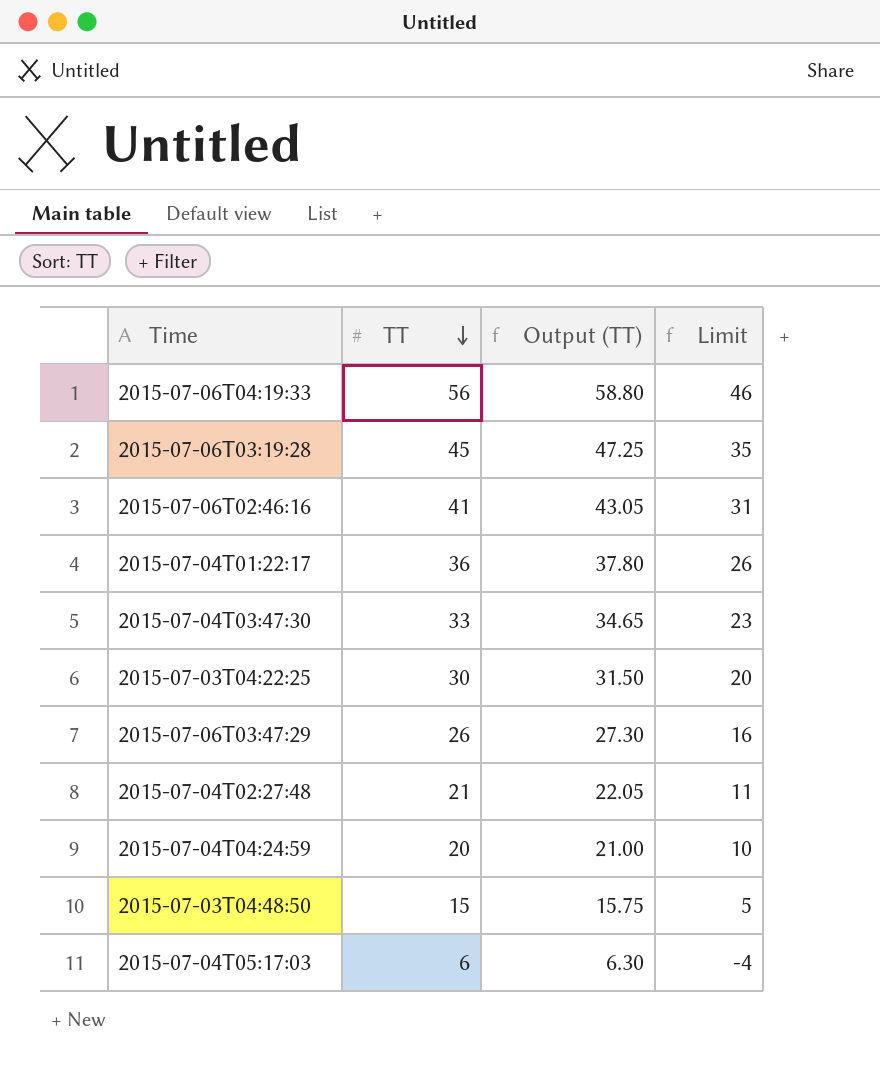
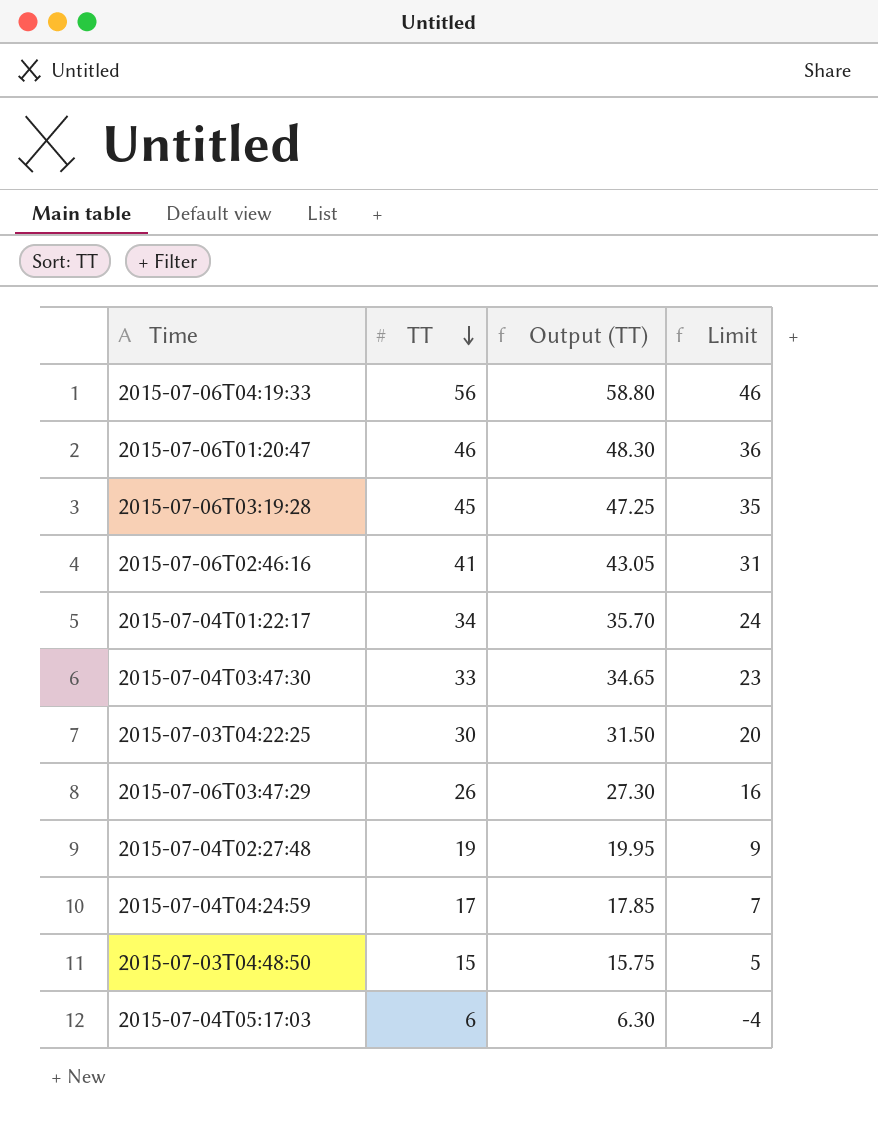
row 2015-07-06T01:20:47: none -> 46 | 48.30 | 36
2015-07-04T01:22:17 | TT: 36 -> 34
2015-07-04T01:22:17 | Output (TT): 37.80 -> 35.70
2015-07-04T01:22:17 | Limit: 26 -> 24
2015-07-04T02:27:48 | TT: 21 -> 19
2015-07-04T02:27:48 | Output (TT): 22.05 -> 19.95
2015-07-04T02:27:48 | Limit: 11 -> 9
2015-07-04T04:24:59 | TT: 20 -> 17
2015-07-04T04:24:59 | Output (TT): 21.00 -> 17.85
2015-07-04T04:24:59 | Limit: 10 -> 7

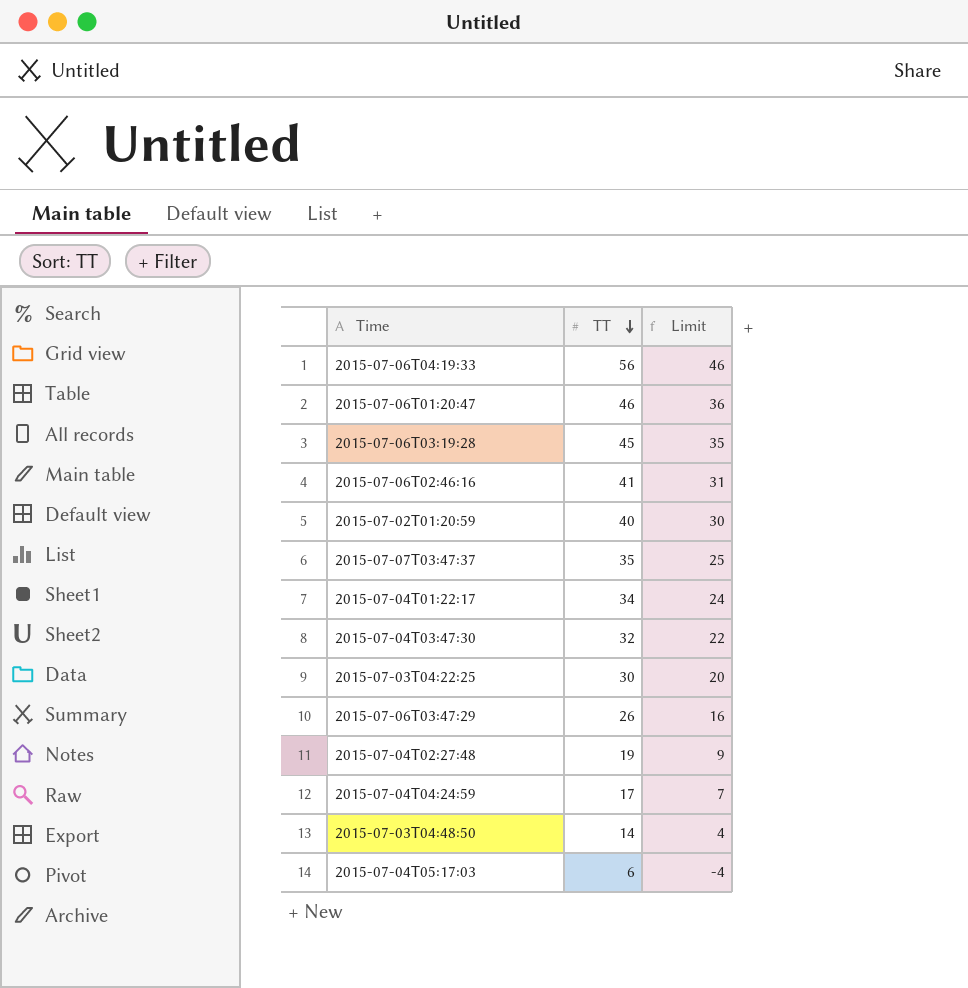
column Output (TT) | formula: [TT] * 1.05 -> none
row 2015-07-02T01:20:59: none -> 40 | 30
row 2015-07-07T03:47:37: none -> 35 | 25
2015-07-04T03:47:30 | TT: 33 -> 32
2015-07-04T03:47:30 | Limit: 23 -> 22
2015-07-03T04:48:50 | TT: 15 -> 14
2015-07-03T04:48:50 | Limit: 5 -> 4

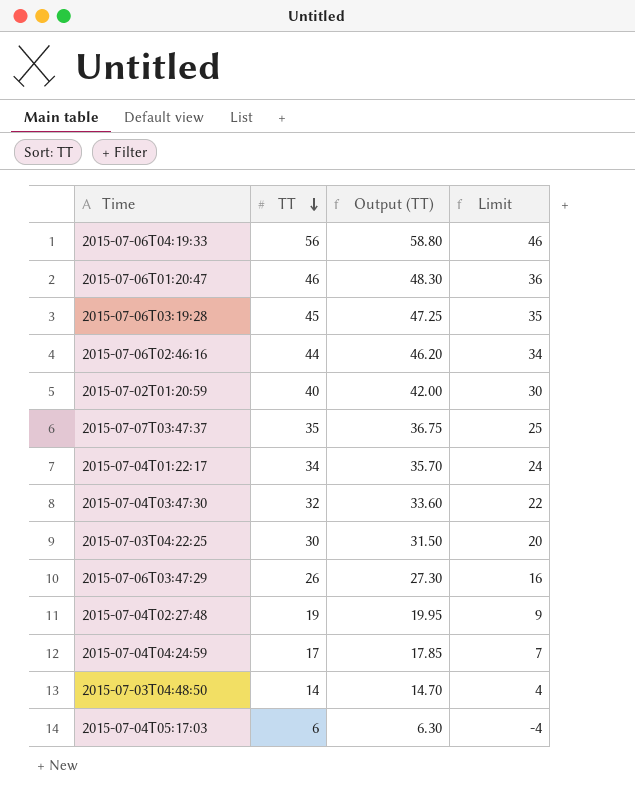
column Output (TT) | formula: none -> [TT] * 1.05
2015-07-06T02:46:16 | TT: 41 -> 44
2015-07-06T02:46:16 | Limit: 31 -> 34

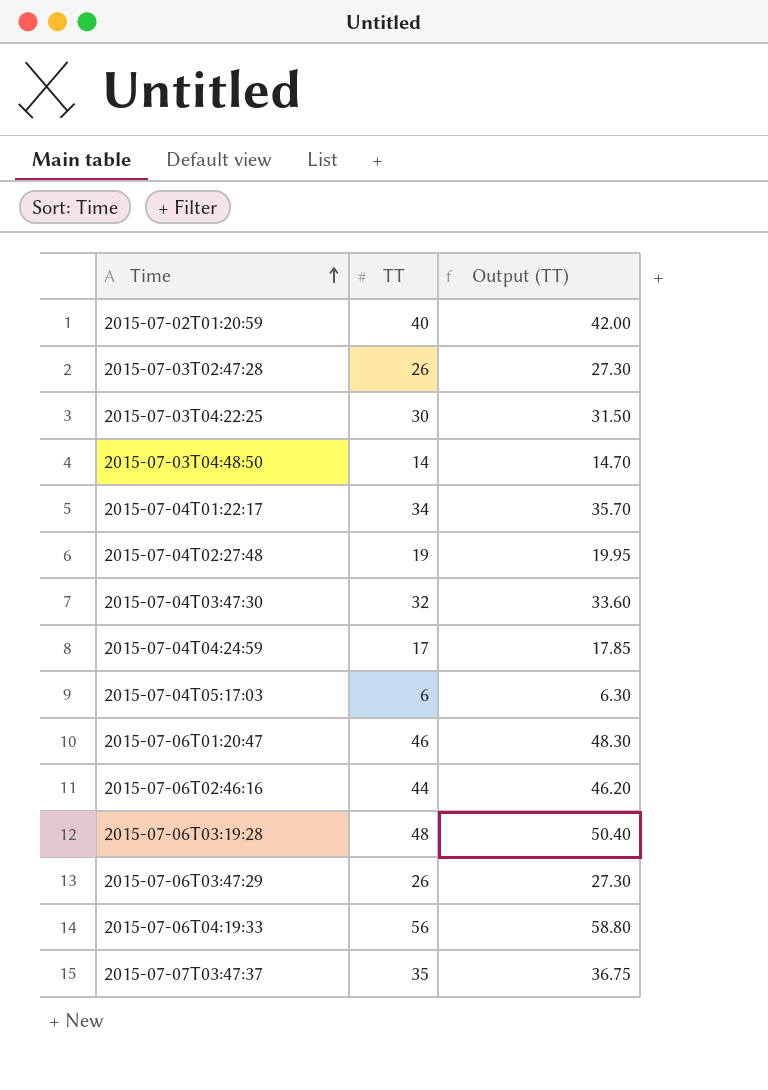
row order: TT descending -> Time ascending
column Limit | formula: [TT] - 10 -> none
row 2015-07-03T02:47:28: none -> 26 | 27.30
2015-07-06T03:19:28 | TT: 45 -> 48
2015-07-06T03:19:28 | Output (TT): 47.25 -> 50.40

